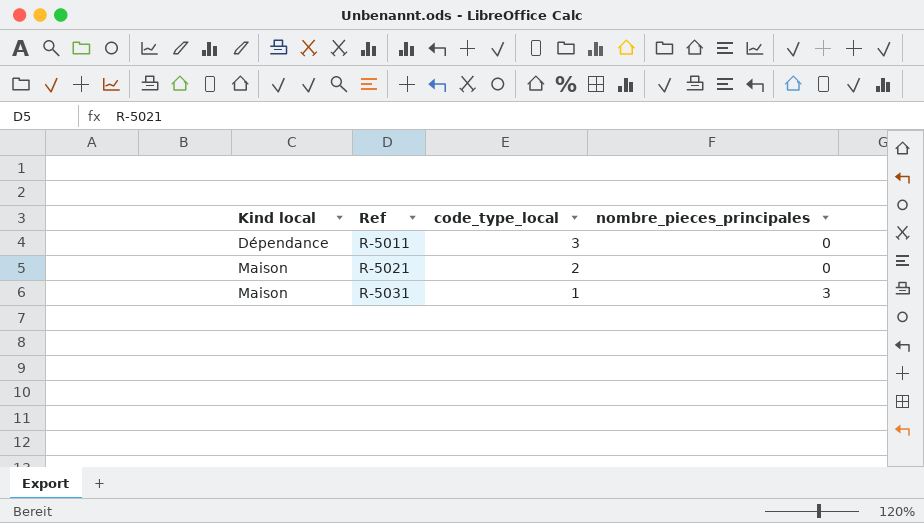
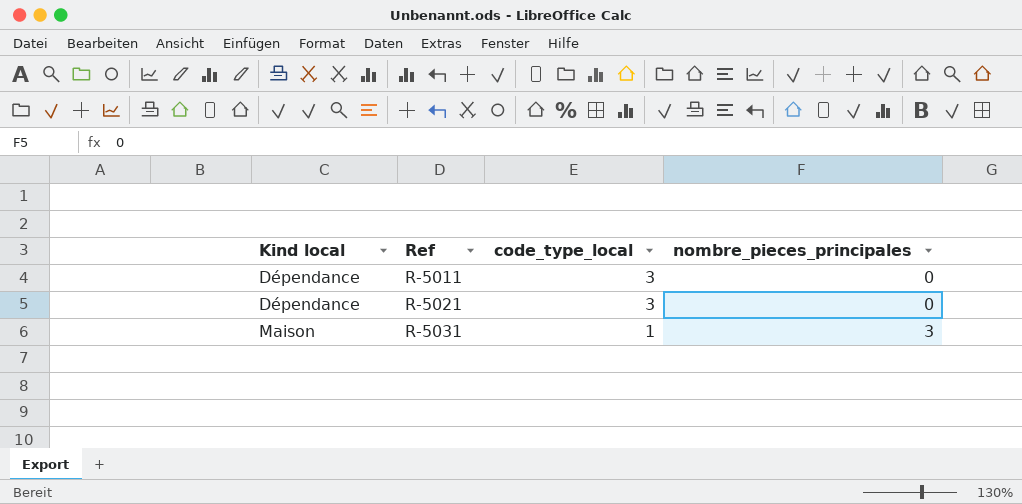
R-5021 | Kind local: Maison -> Dépendance
R-5021 | code_type_local: 2 -> 3

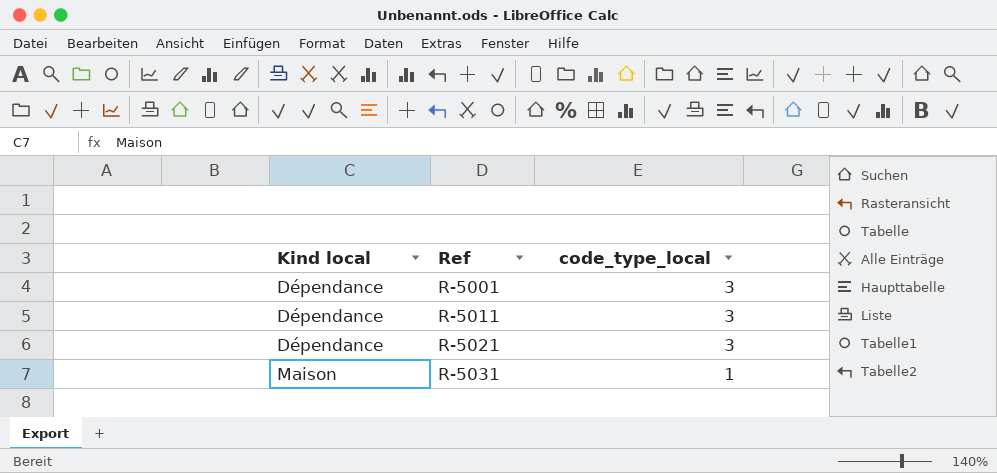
column nombre_pieces_principales | position: 4 -> none
row R-5001: none -> Dépendance | 3

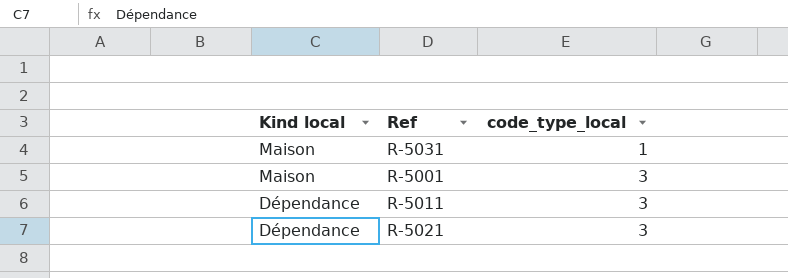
row order: Kind local ascending -> Kind local descending
R-5001 | Kind local: Dépendance -> Maison

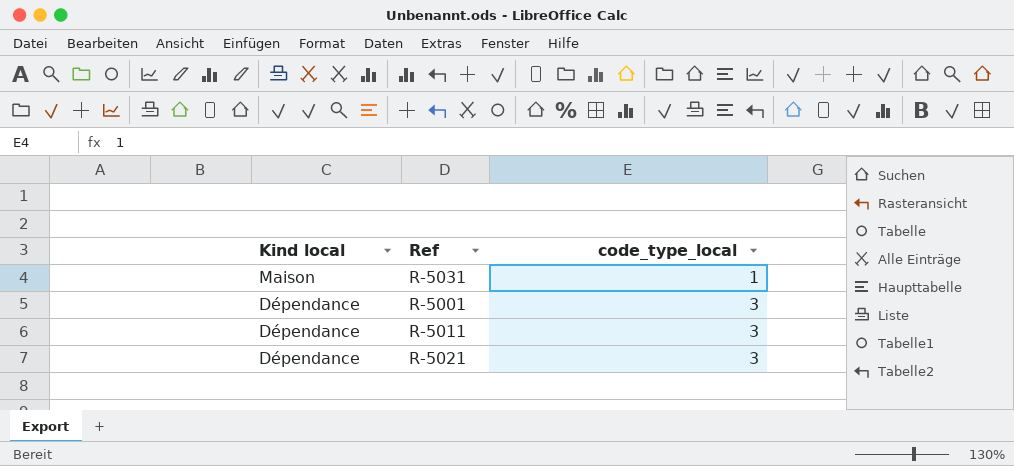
R-5001 | Kind local: Maison -> Dépendance

